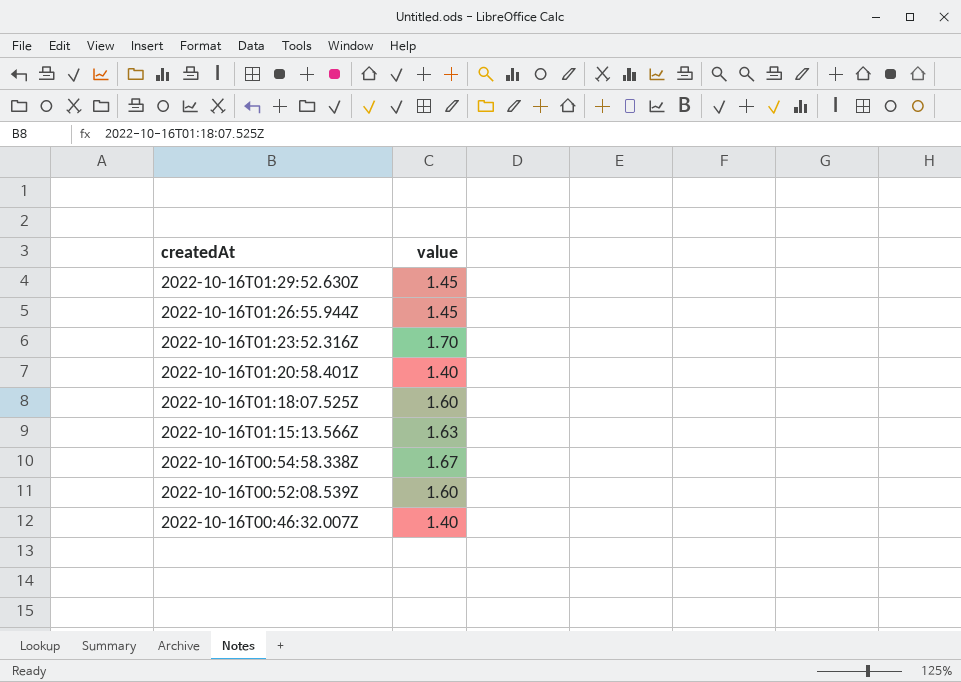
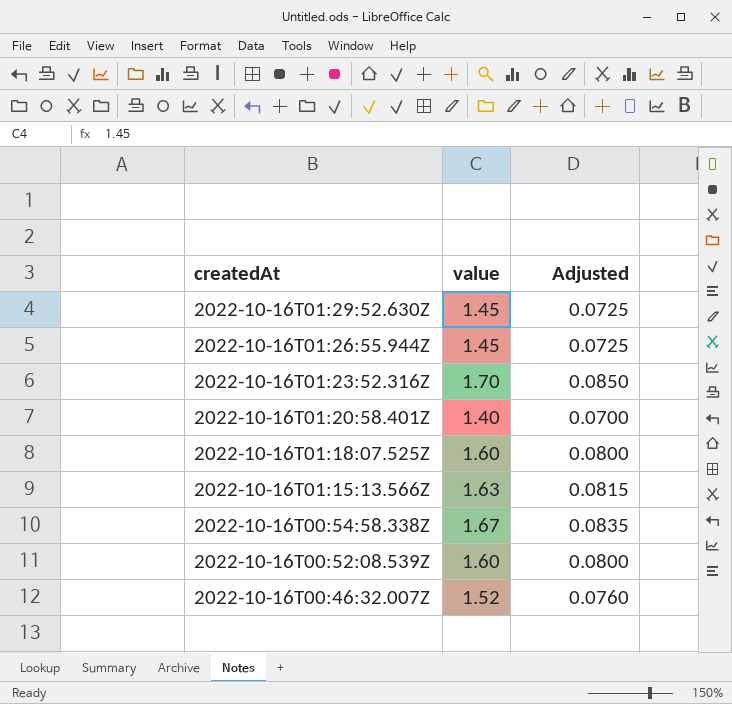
column Adjusted | formula: none -> [value] * 0.05
2022-10-16T00:46:32.007Z | value: 1.40 -> 1.52

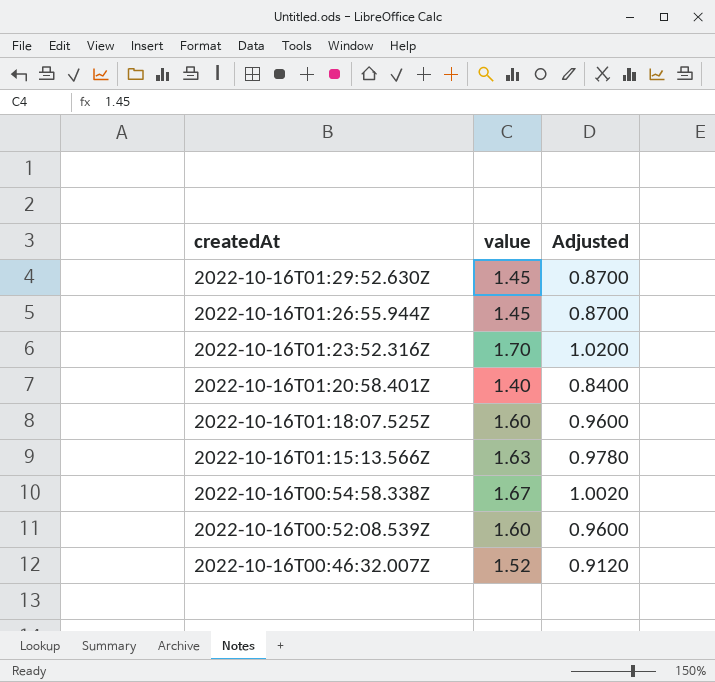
column Adjusted | formula: [value] * 0.05 -> [value] * 0.6

